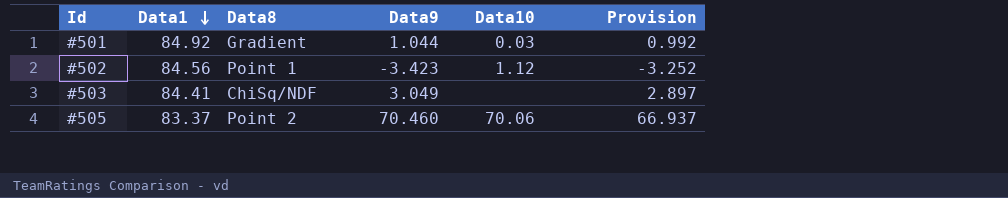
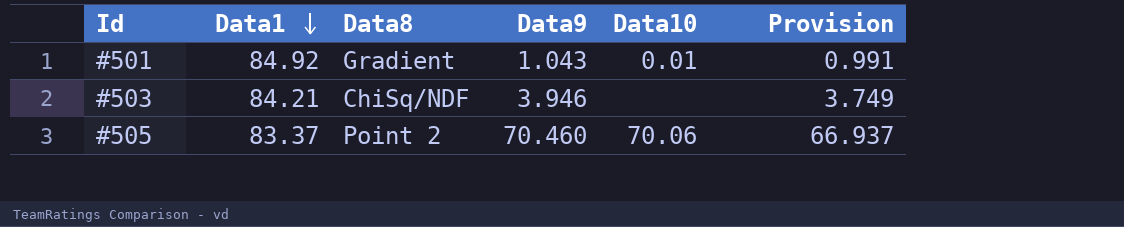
row #502: 84.56 | Point 1 | -3.423 | 1.12 | -3.252 -> none
#501 | Data9: 1.044 -> 1.043
#501 | Data10: 0.03 -> 0.01
#501 | Provision: 0.992 -> 0.991
#503 | Data1: 84.41 -> 84.21
#503 | Data9: 3.049 -> 3.946
#503 | Provision: 2.897 -> 3.749

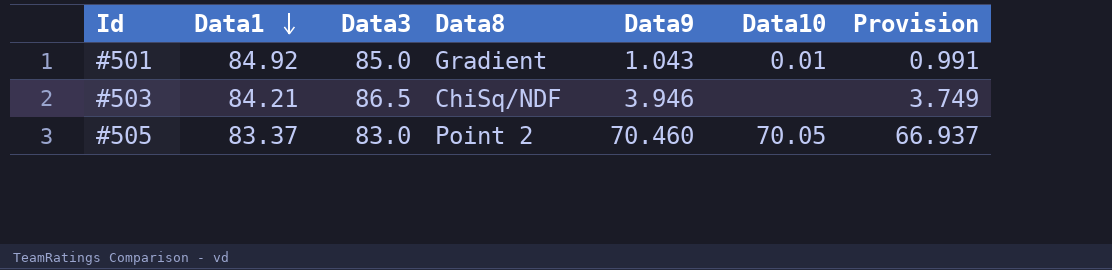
column Data3 | position: none -> 3
#505 | Data10: 70.06 -> 70.05

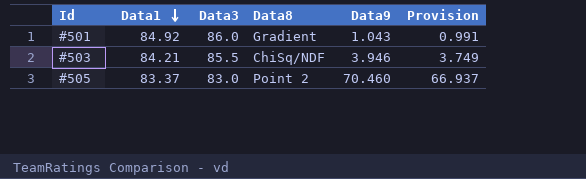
column Data10 | position: 6 -> none
#501 | Data3: 85.0 -> 86.0
#503 | Data3: 86.5 -> 85.5

